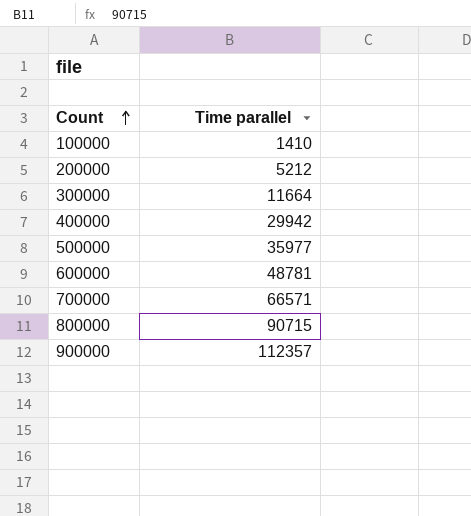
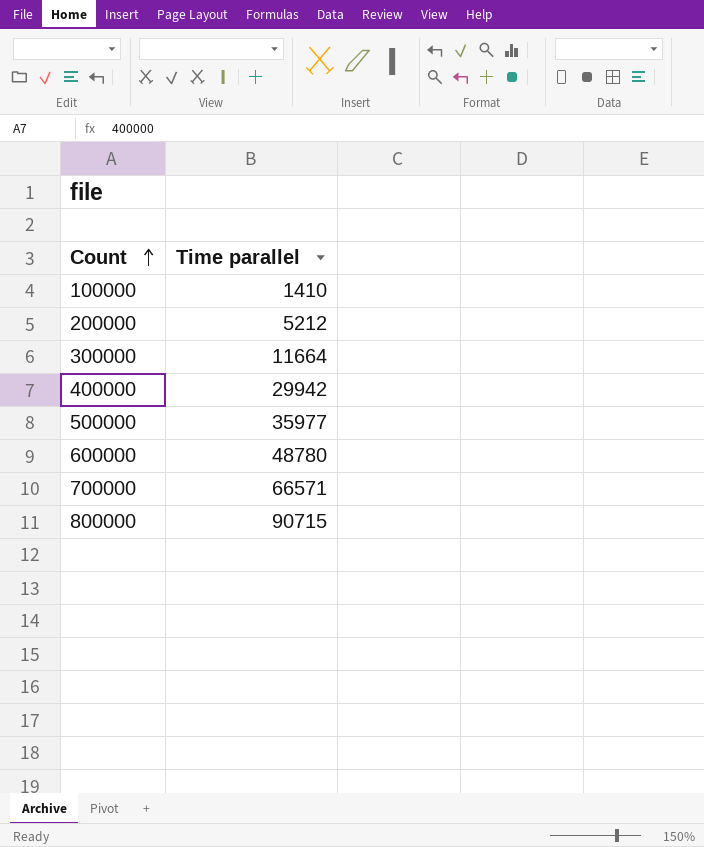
row 900000: 112357 -> none
600000 | Time parallel: 48781 -> 48780

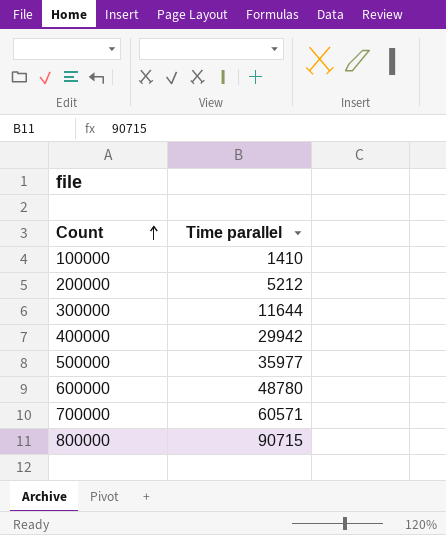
300000 | Time parallel: 11664 -> 11644
700000 | Time parallel: 66571 -> 60571

